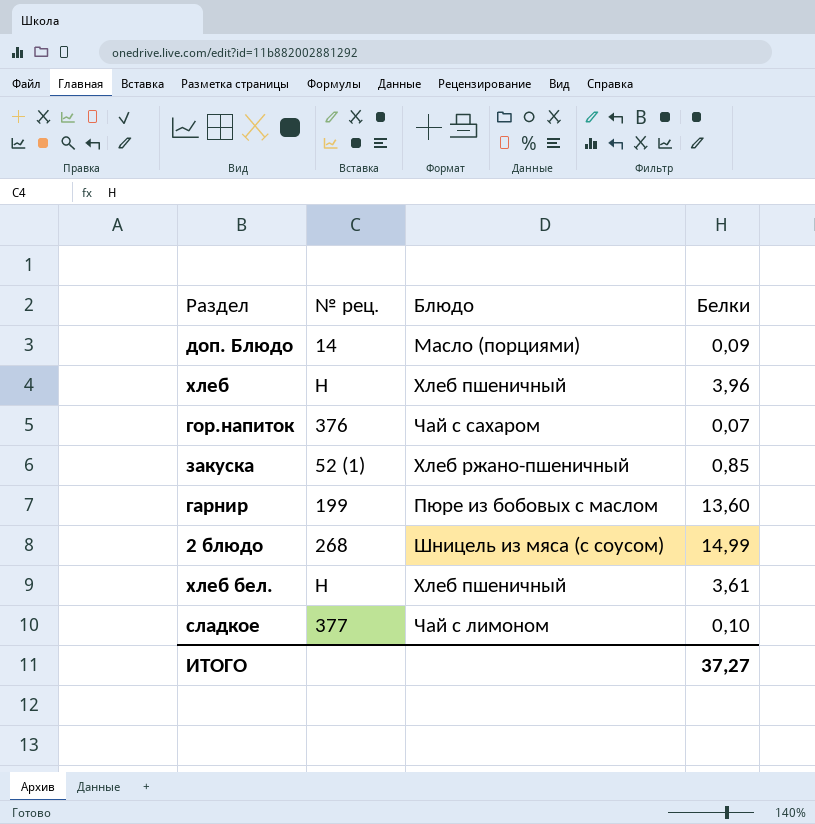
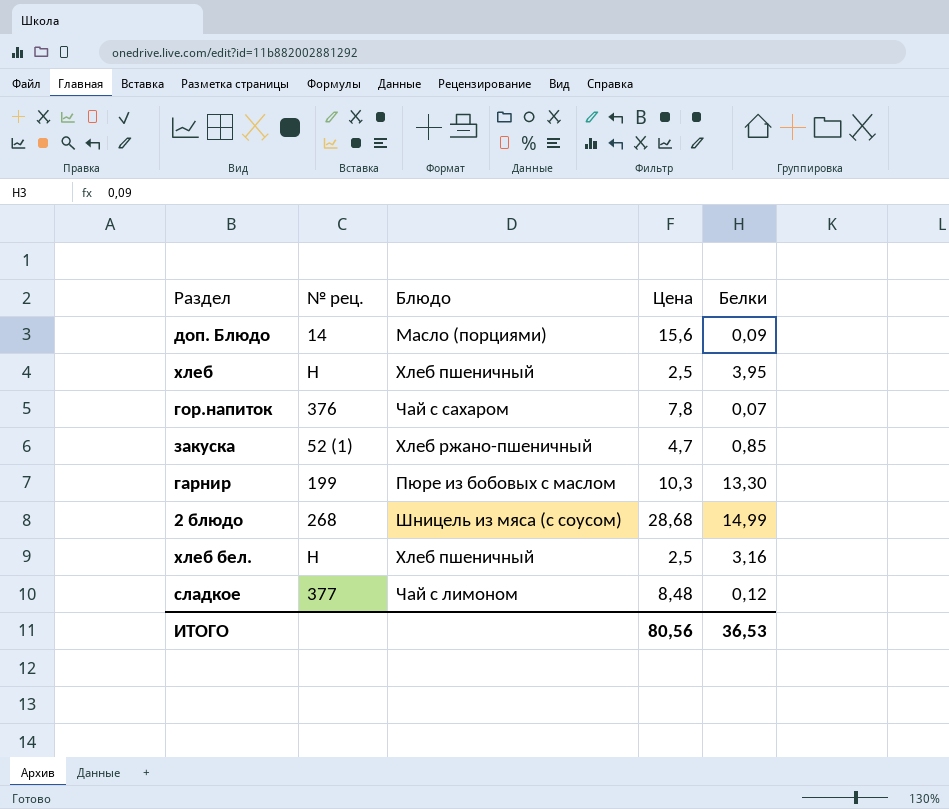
column Цена | position: none -> 4
хлеб | Белки: 3,96 -> 3,95
гарнир | Белки: 13,60 -> 13,30
хлеб бел. | Белки: 3,61 -> 3,16
сладкое | Белки: 0,10 -> 0,12
ИТОГО | Белки: 37,27 -> 36,53

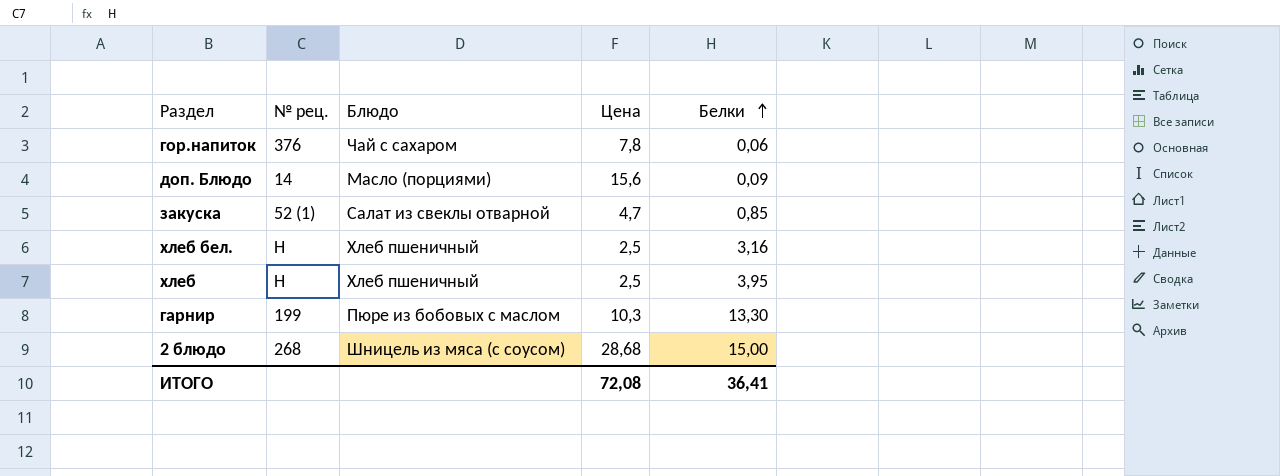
row order: none -> Белки ascending
row сладкое: 377 | Чай с лимоном | 8,48 | 0,12 -> none
гор.напиток | Белки: 0,07 -> 0,06
закуска | Блюдо: Хлеб ржано-пшеничный -> Салат из свеклы отварной
2 блюдо | Белки: 14,99 -> 15,00
ИТОГО | Цена: 80,56 -> 72,08
ИТОГО | Белки: 36,53 -> 36,41

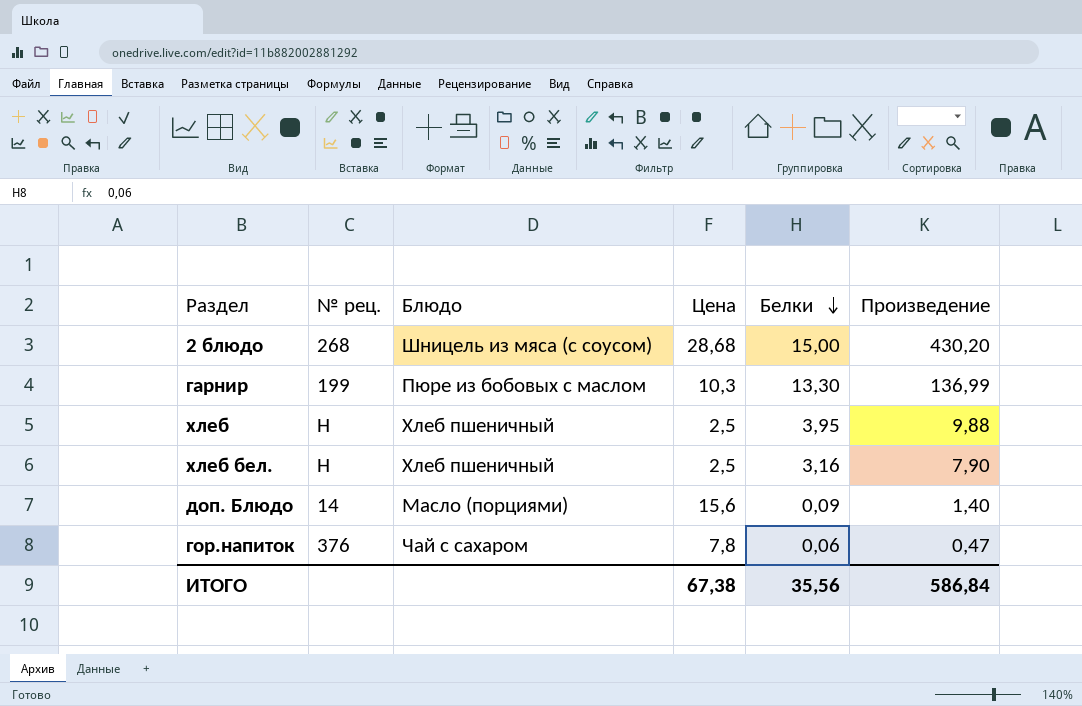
row order: Белки ascending -> Белки descending
column Произведение | formula: none -> [Цена] * [Белки]
row закуска: 52 (1) | Салат из свеклы отварной | 4,7 | 0,85 -> none
ИТОГО | Цена: 72,08 -> 67,38
ИТОГО | Белки: 36,41 -> 35,56

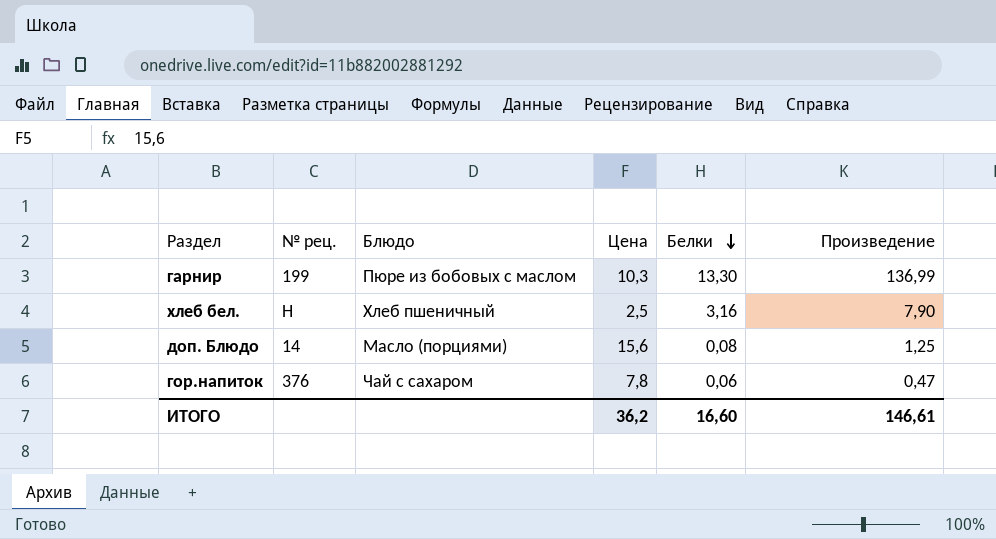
row 2 блюдо: 268 | Шницель из мяса (с соусом) | 28,68 | 15,00 | 430,20 -> none
row хлеб: Н | Хлеб пшеничный | 2,5 | 3,95 | 9,88 -> none
доп. Блюдо | Белки: 0,09 -> 0,08
доп. Блюдо | Произведение: 1,40 -> 1,25
ИТОГО | Цена: 67,38 -> 36,2
ИТОГО | Белки: 35,56 -> 16,60
ИТОГО | Произведение: 586,84 -> 146,61

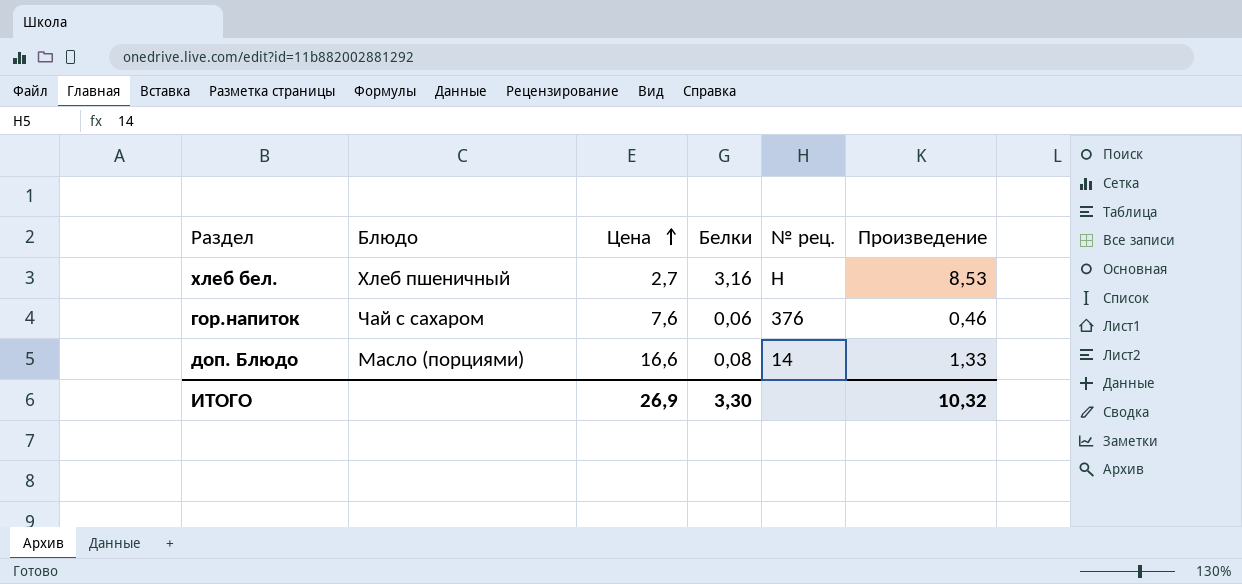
row order: Белки descending -> Цена ascending
column № рец. | position: 2 -> 5
row гарнир: 199 | Пюре из бобовых с маслом | 10,3 | 13,30 | 136,99 -> none
хлеб бел. | Цена: 2,5 -> 2,7
хлеб бел. | Произведение: 7,90 -> 8,53
гор.напиток | Цена: 7,8 -> 7,6
гор.напиток | Произведение: 0,47 -> 0,46
доп. Блюдо | Цена: 15,6 -> 16,6
доп. Блюдо | Произведение: 1,25 -> 1,33
ИТОГО | Цена: 36,2 -> 26,9
ИТОГО | Белки: 16,60 -> 3,30
ИТОГО | Произведение: 146,61 -> 10,32

